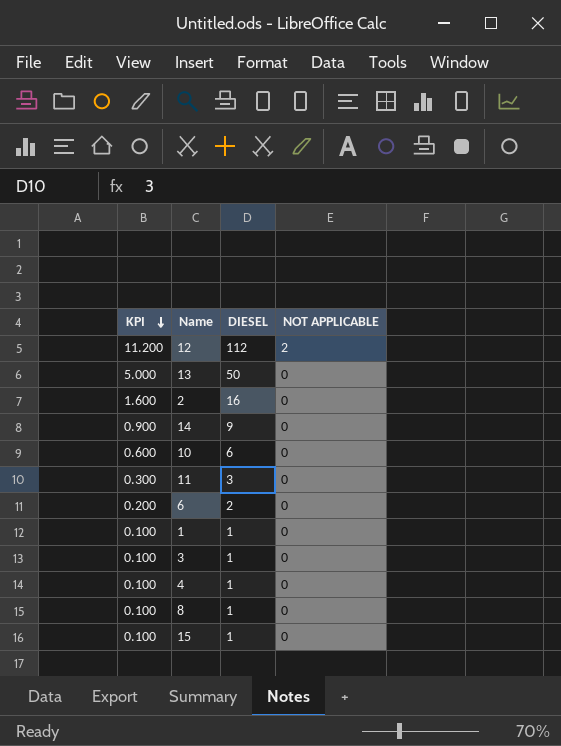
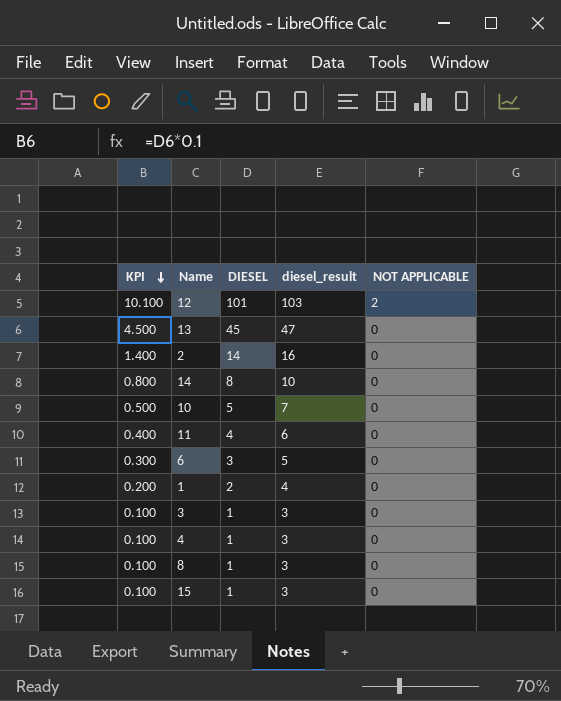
column diesel_result | formula: none -> [DIESEL] + 2
12 | KPI: 11.200 -> 10.100
12 | DIESEL: 112 -> 101
13 | KPI: 5.000 -> 4.500
13 | DIESEL: 50 -> 45
2 | KPI: 1.600 -> 1.400
2 | DIESEL: 16 -> 14
14 | KPI: 0.900 -> 0.800
14 | DIESEL: 9 -> 8
10 | KPI: 0.600 -> 0.500
10 | DIESEL: 6 -> 5
11 | KPI: 0.300 -> 0.400
11 | DIESEL: 3 -> 4
6 | KPI: 0.200 -> 0.300
6 | DIESEL: 2 -> 3
1 | KPI: 0.100 -> 0.200
1 | DIESEL: 1 -> 2

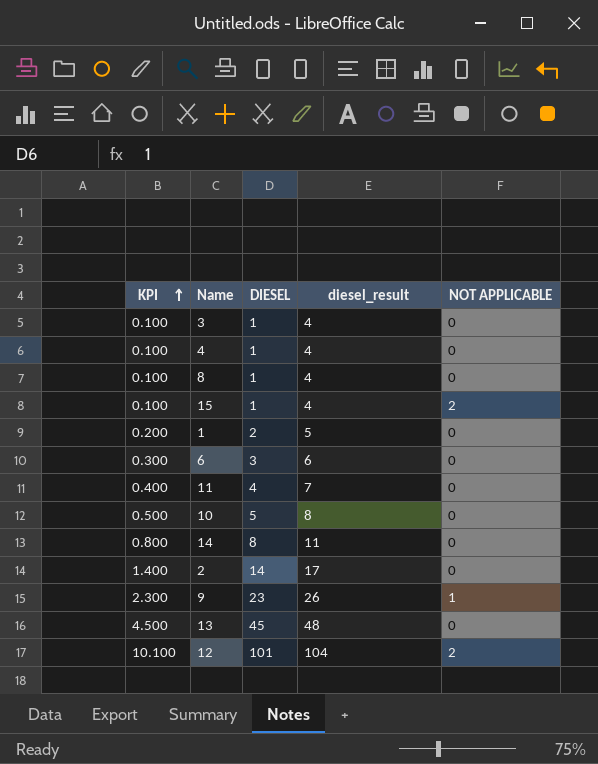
row order: KPI descending -> KPI ascending
column diesel_result | formula: [DIESEL] + 2 -> [DIESEL] + 3
15 | NOT APPLICABLE: 0 -> 2
row 9: none -> 2.300 | 23 | 26 | 1

